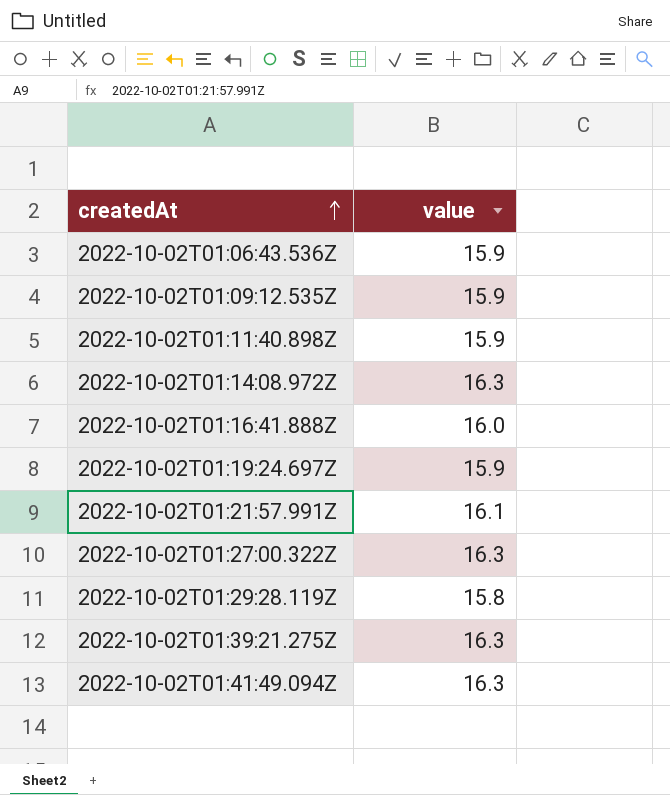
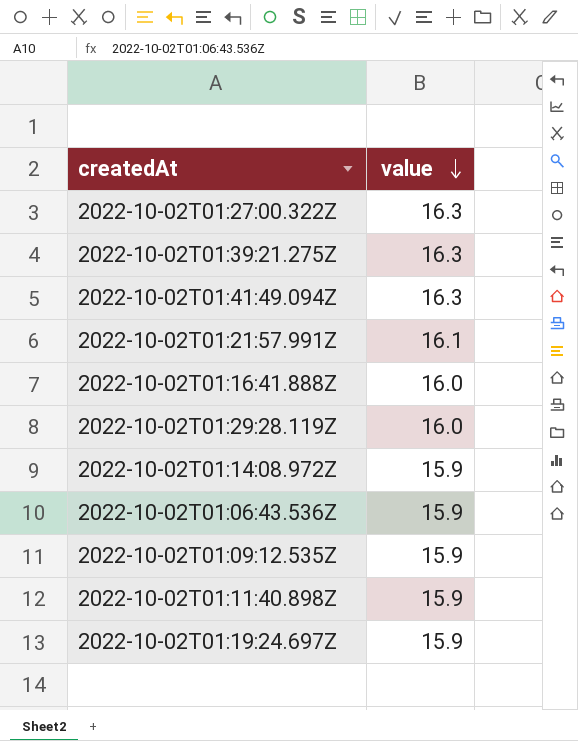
row order: createdAt ascending -> value descending
2022-10-02T01:29:28.119Z | value: 15.8 -> 16.0
2022-10-02T01:14:08.972Z | value: 16.3 -> 15.9

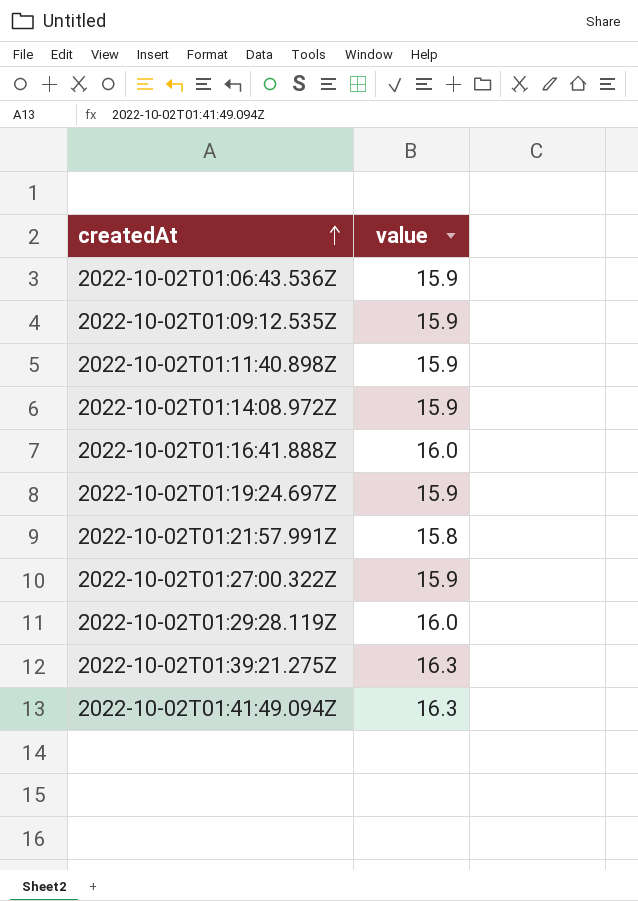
row order: value descending -> createdAt ascending
2022-10-02T01:21:57.991Z | value: 16.1 -> 15.8
2022-10-02T01:27:00.322Z | value: 16.3 -> 15.9

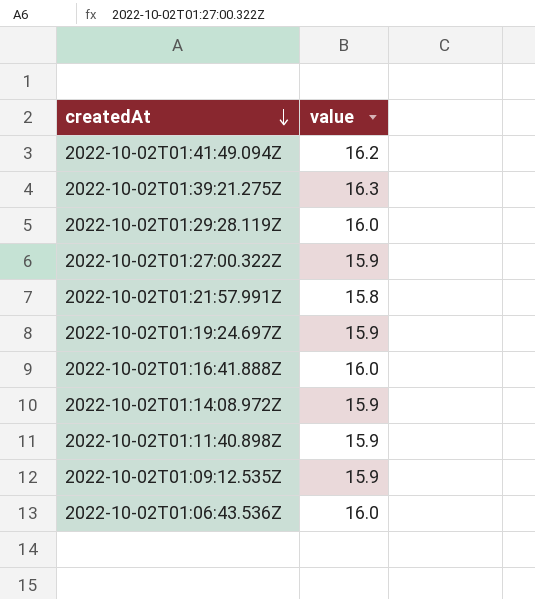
row order: createdAt ascending -> createdAt descending
2022-10-02T01:41:49.094Z | value: 16.3 -> 16.2
2022-10-02T01:06:43.536Z | value: 15.9 -> 16.0

